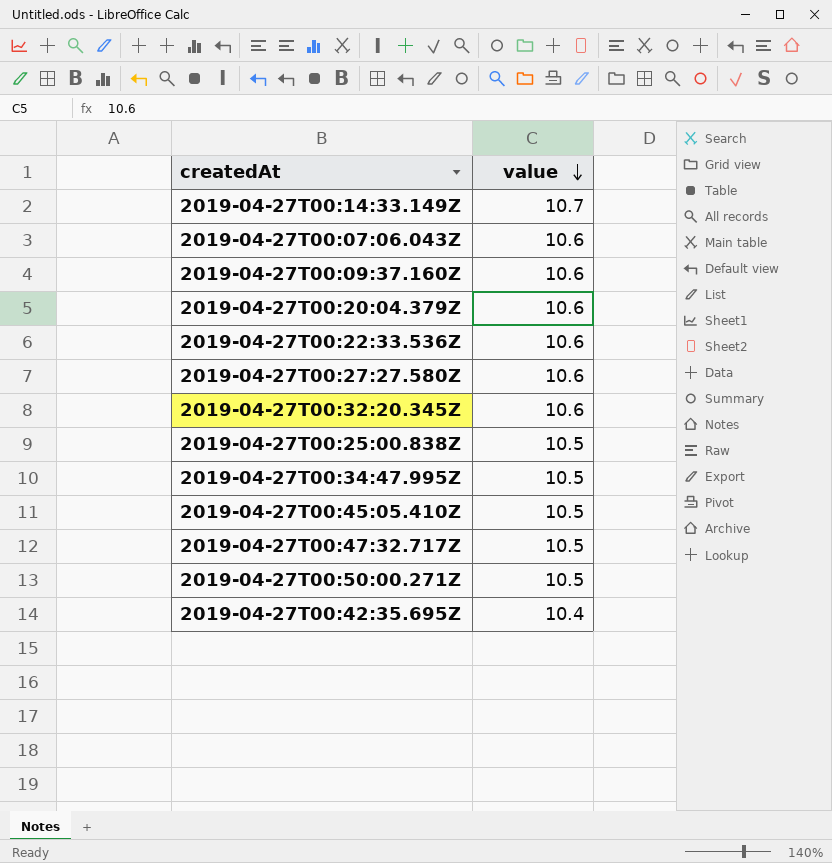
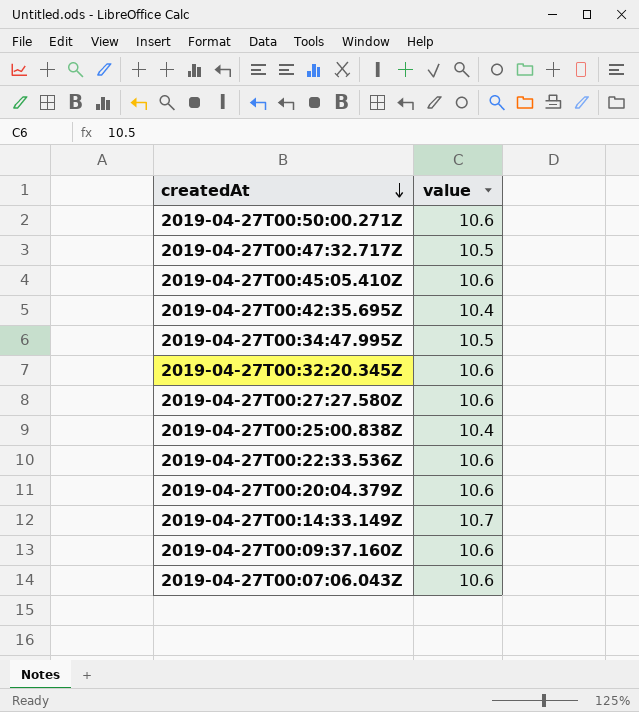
row order: value descending -> createdAt descending
2019-04-27T00:50:00.271Z | value: 10.5 -> 10.6
2019-04-27T00:45:05.410Z | value: 10.5 -> 10.6
2019-04-27T00:25:00.838Z | value: 10.5 -> 10.4

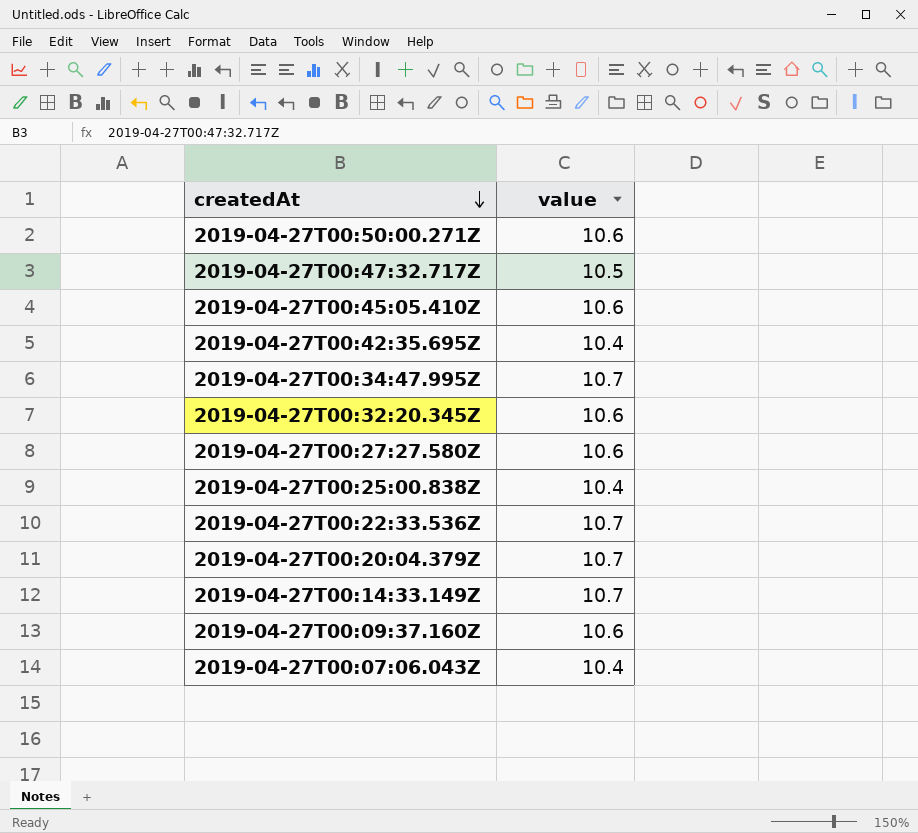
2019-04-27T00:34:47.995Z | value: 10.5 -> 10.7
2019-04-27T00:22:33.536Z | value: 10.6 -> 10.7
2019-04-27T00:20:04.379Z | value: 10.6 -> 10.7
2019-04-27T00:07:06.043Z | value: 10.6 -> 10.4

